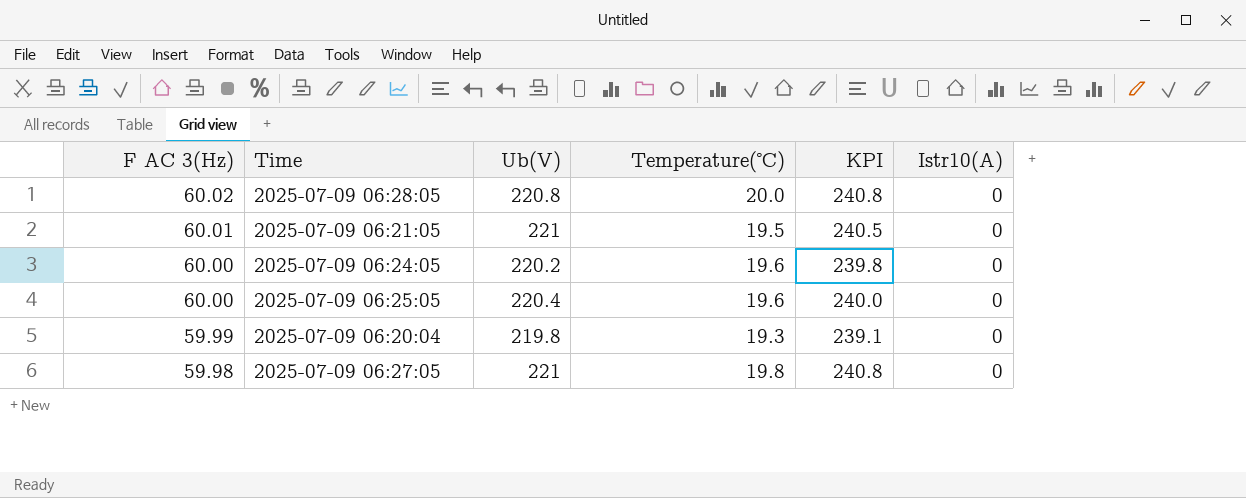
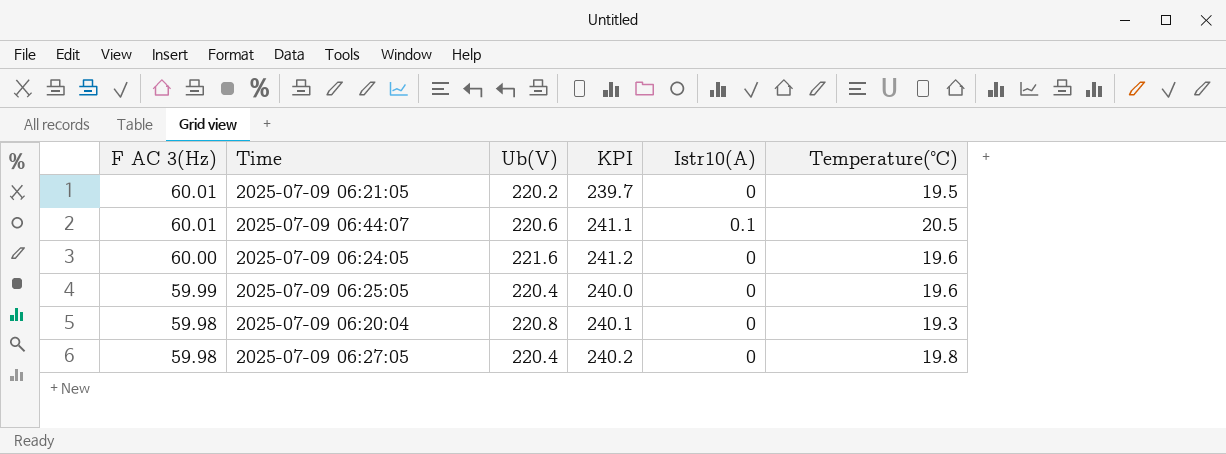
column Temperature(℃) | position: 4 -> 6
row 2025-07-09 06:28:05: 60.02 | 220.8 | 20.0 | 240.8 | 0 -> none
2025-07-09 06:21:05 | Ub(V): 221 -> 220.2
2025-07-09 06:21:05 | KPI: 240.5 -> 239.7
row 2025-07-09 06:44:07: none -> 60.01 | 220.6 | 241.1 | 0.1 | 20.5
2025-07-09 06:24:05 | Ub(V): 220.2 -> 221.6
2025-07-09 06:24:05 | KPI: 239.8 -> 241.2
2025-07-09 06:25:05 | F AC 3(Hz): 60.00 -> 59.99
2025-07-09 06:20:04 | F AC 3(Hz): 59.99 -> 59.98
2025-07-09 06:20:04 | Ub(V): 219.8 -> 220.8
2025-07-09 06:20:04 | KPI: 239.1 -> 240.1
2025-07-09 06:27:05 | Ub(V): 221 -> 220.4
2025-07-09 06:27:05 | KPI: 240.8 -> 240.2

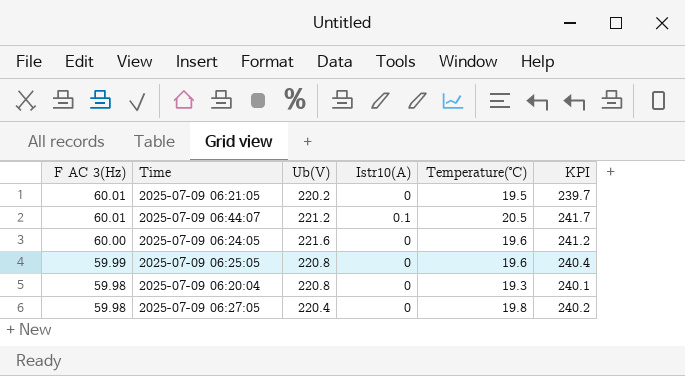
column KPI | position: 4 -> 6
2025-07-09 06:44:07 | Ub(V): 220.6 -> 221.2
2025-07-09 06:44:07 | KPI: 241.1 -> 241.7
2025-07-09 06:25:05 | Ub(V): 220.4 -> 220.8
2025-07-09 06:25:05 | KPI: 240.0 -> 240.4

